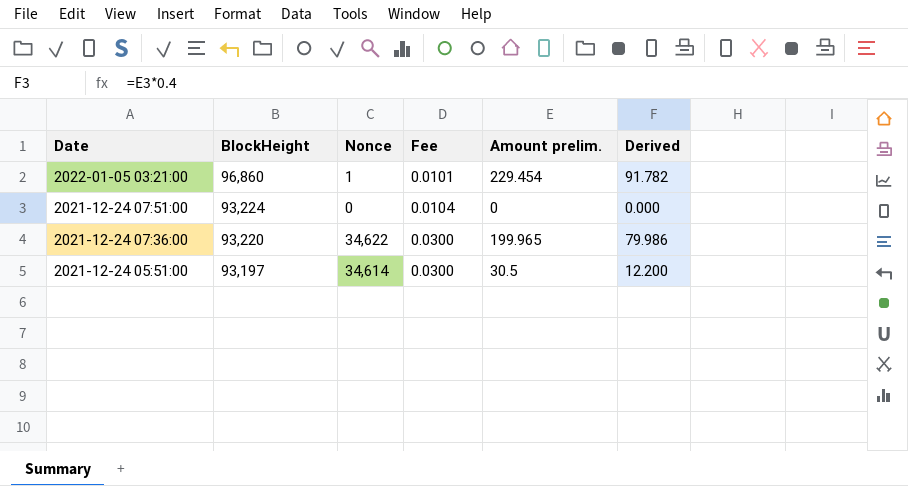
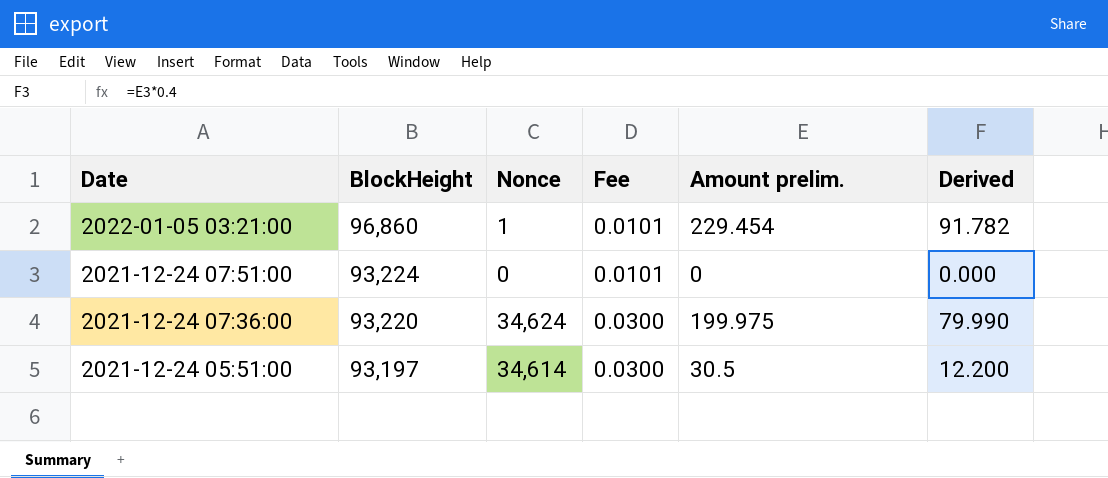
2021-12-24 07:51:00 | Fee: 0.0104 -> 0.0101
2021-12-24 07:36:00 | Nonce: 34,622 -> 34,624
2021-12-24 07:36:00 | Amount prelim.: 199.965 -> 199.975
2021-12-24 07:36:00 | Derived: 79.986 -> 79.990

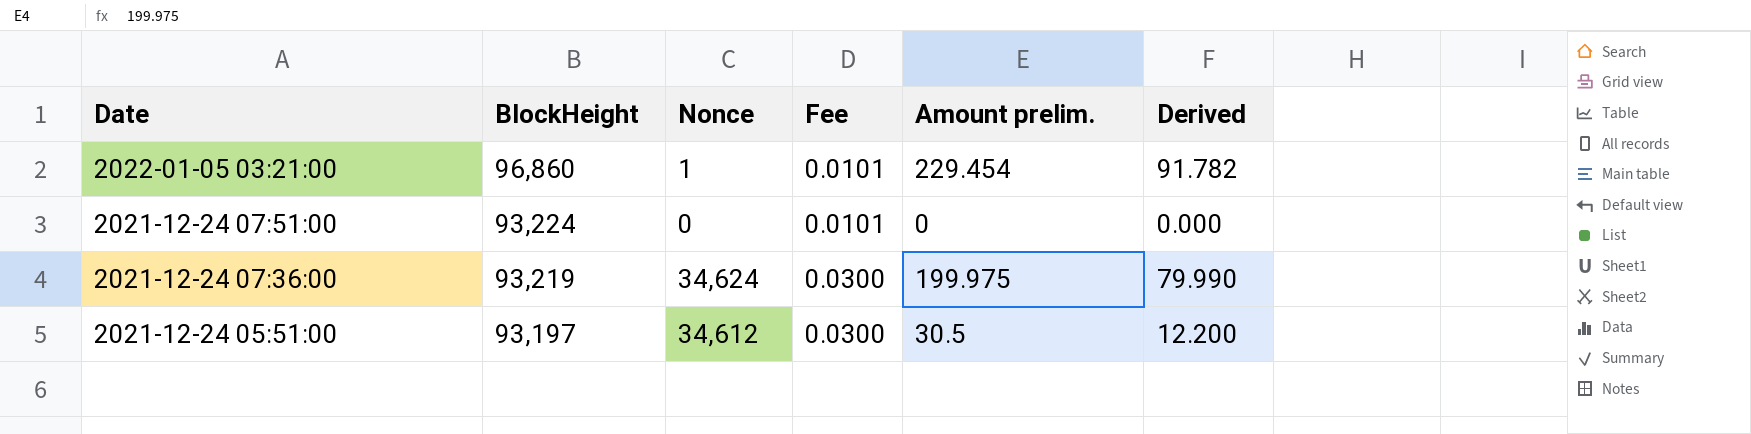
2021-12-24 07:36:00 | BlockHeight: 93,220 -> 93,219
2021-12-24 05:51:00 | Nonce: 34,614 -> 34,612

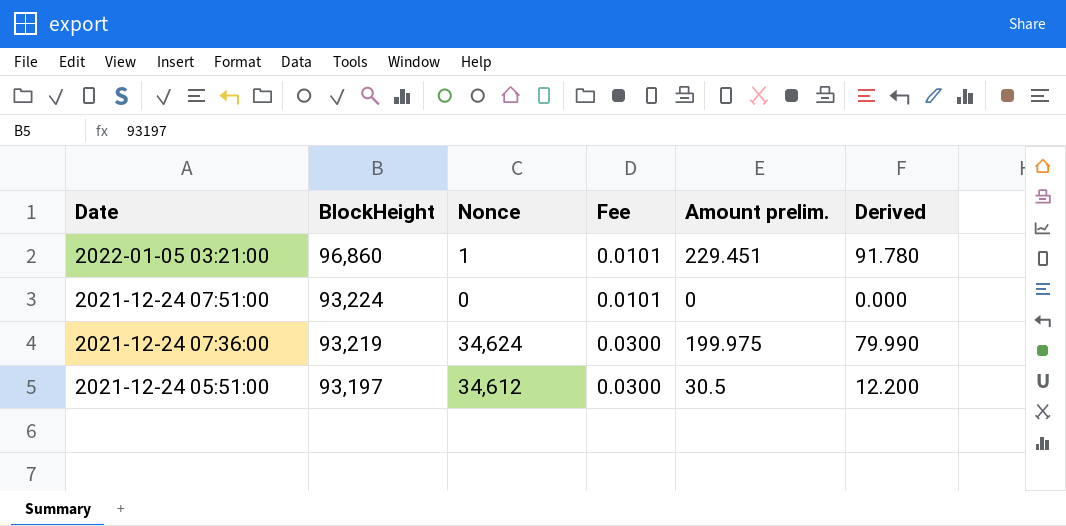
2022-01-05 03:21:00 | Amount prelim.: 229.454 -> 229.451
2022-01-05 03:21:00 | Derived: 91.782 -> 91.780

